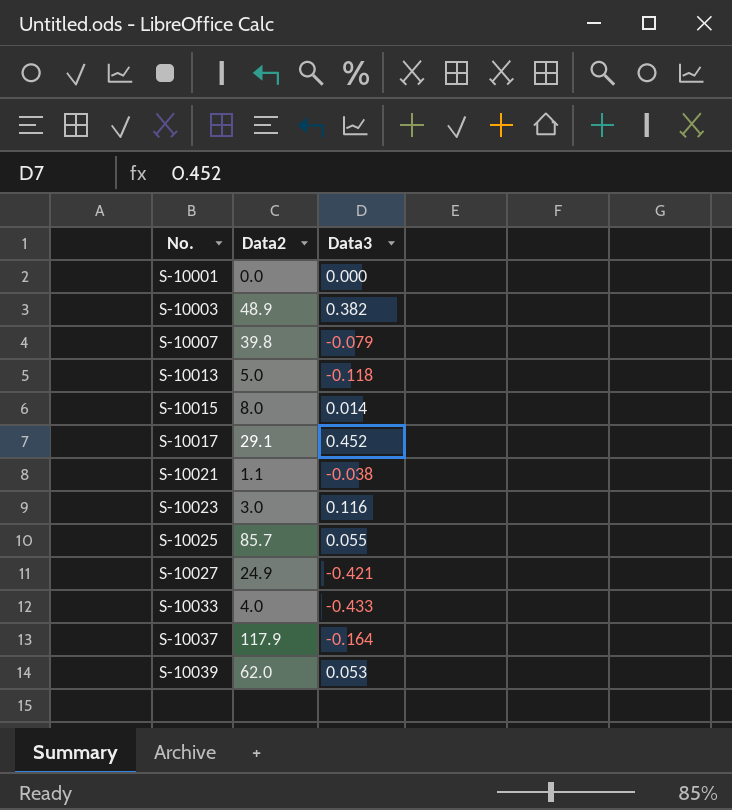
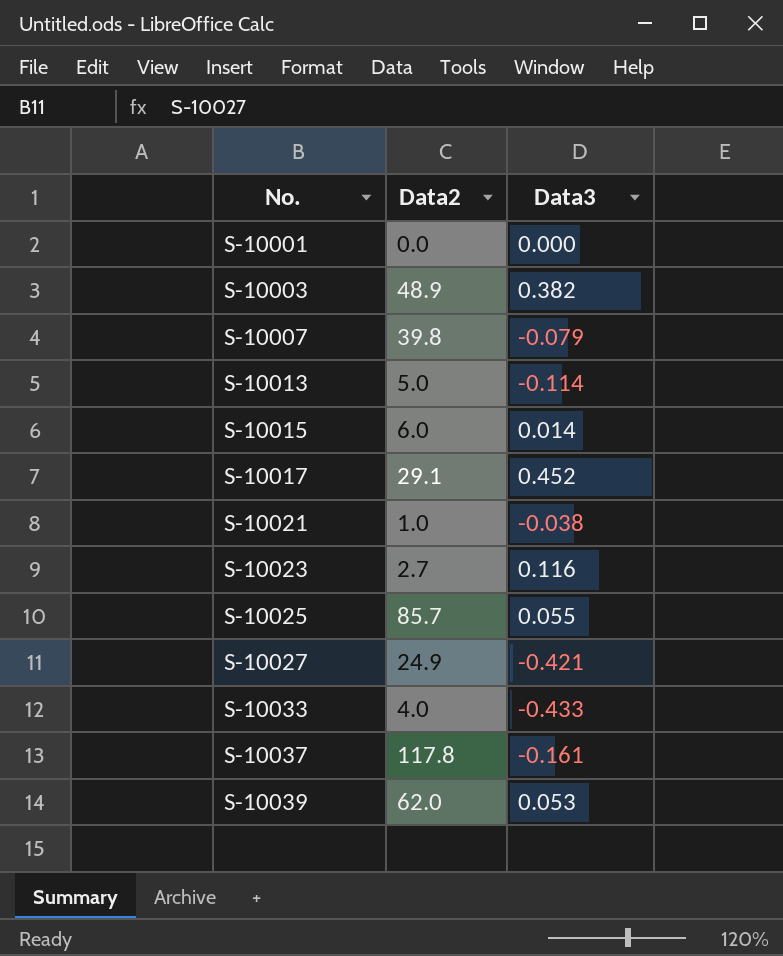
S-10013 | Data3: -0.118 -> -0.114
S-10015 | Data2: 8.0 -> 6.0
S-10021 | Data2: 1.1 -> 1.0
S-10023 | Data2: 3.0 -> 2.7
S-10037 | Data2: 117.9 -> 117.8
S-10037 | Data3: -0.164 -> -0.161

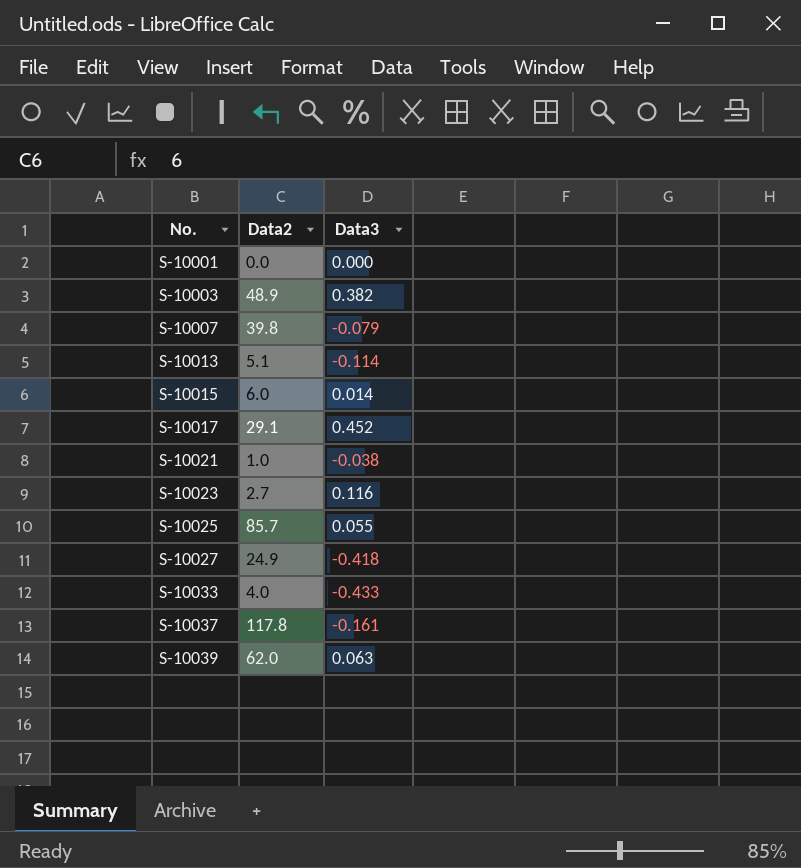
S-10013 | Data2: 5.0 -> 5.1
S-10027 | Data3: -0.421 -> -0.418
S-10039 | Data3: 0.053 -> 0.063

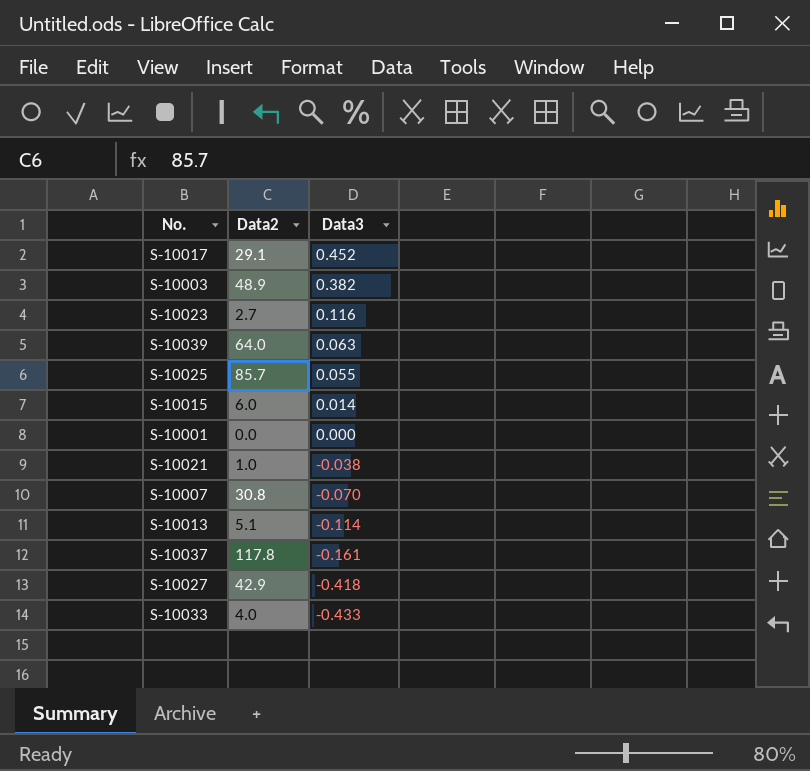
row order: No. ascending -> Data3 descending
S-10039 | Data2: 62.0 -> 64.0
S-10007 | Data2: 39.8 -> 30.8
S-10007 | Data3: -0.079 -> -0.070
S-10027 | Data2: 24.9 -> 42.9

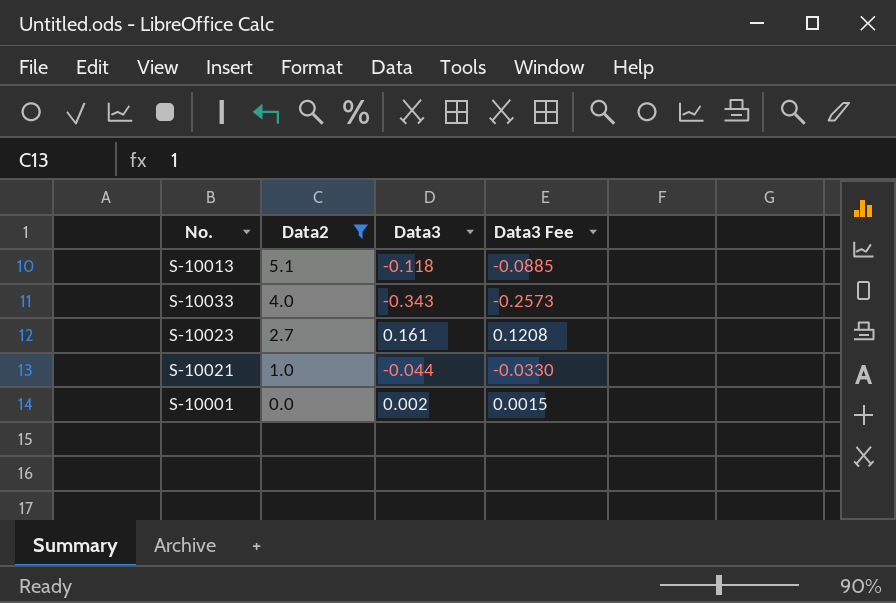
filter: none -> Data2 <= 5.1
row order: Data3 descending -> Data2 descending
column Data3 Fee | formula: none -> [Data3] * 0.75
S-10013 | Data3: -0.114 -> -0.118
S-10033 | Data3: -0.433 -> -0.343
S-10023 | Data3: 0.116 -> 0.161
S-10021 | Data3: -0.038 -> -0.044
S-10001 | Data3: 0.000 -> 0.002

